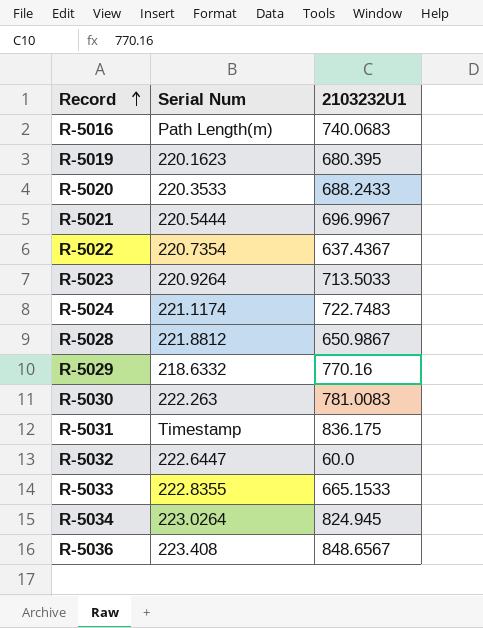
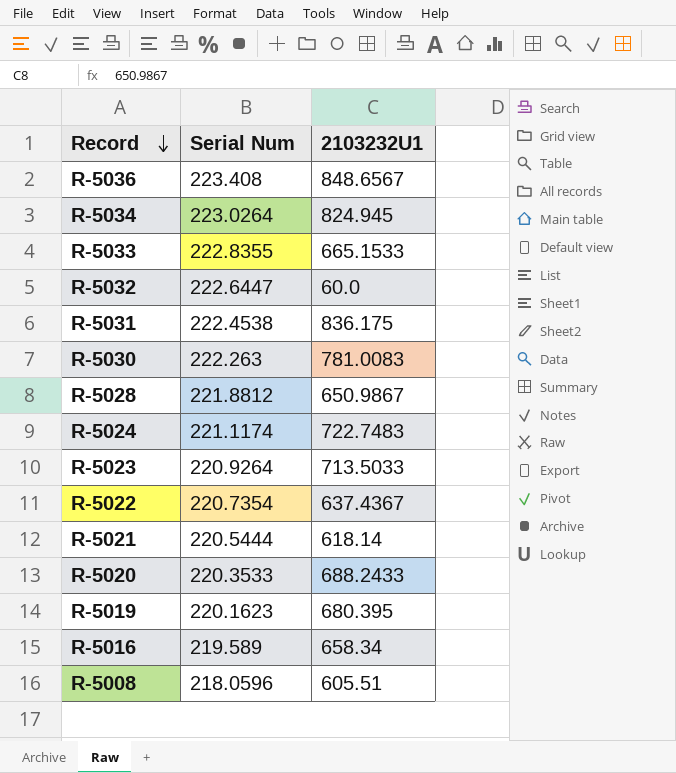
row order: Record ascending -> Record descending
row R-5029: 218.6332 | 770.16 -> none
R-5031 | Serial Num: Timestamp -> 222.4538
R-5021 | 2103232U1: 696.9967 -> 618.14
R-5016 | Serial Num: Path Length(m) -> 219.589
R-5016 | 2103232U1: 740.0683 -> 658.34
row R-5008: none -> 218.0596 | 605.51

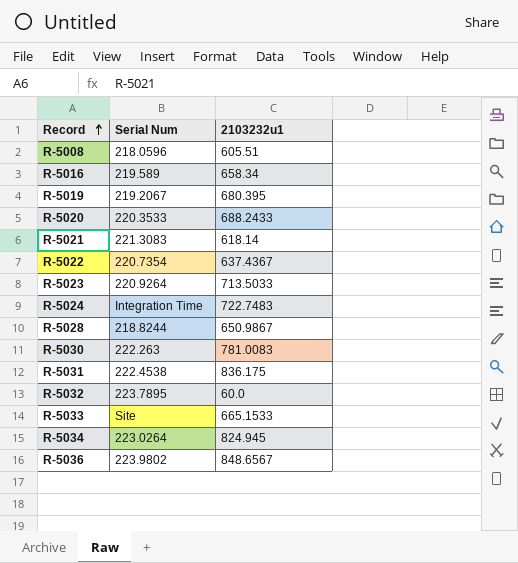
row order: Record descending -> Record ascending
column name: 2103232U1 -> 2103232u1
R-5019 | Serial Num: 220.1623 -> 219.2067
R-5021 | Serial Num: 220.5444 -> 221.3083
R-5024 | Serial Num: 221.1174 -> Integration Time
R-5028 | Serial Num: 221.8812 -> 218.8244
R-5032 | Serial Num: 222.6447 -> 223.7895
R-5033 | Serial Num: 222.8355 -> Site
R-5036 | Serial Num: 223.408 -> 223.9802

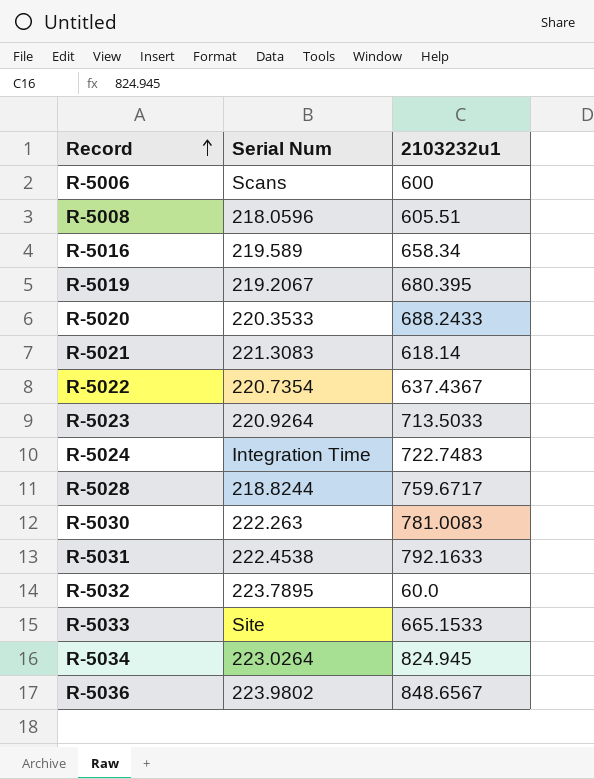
row R-5006: none -> Scans | 600
R-5028 | 2103232u1: 650.9867 -> 759.6717
R-5031 | 2103232u1: 836.175 -> 792.1633

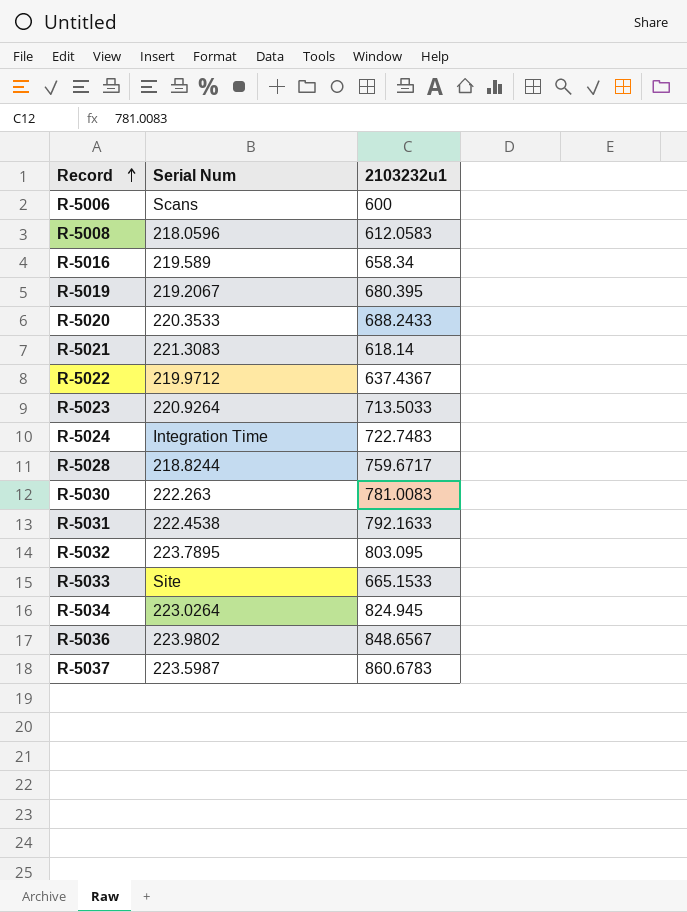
R-5008 | 2103232u1: 605.51 -> 612.0583
R-5022 | Serial Num: 220.7354 -> 219.9712
R-5032 | 2103232u1: 60.0 -> 803.095
row R-5037: none -> 223.5987 | 860.6783

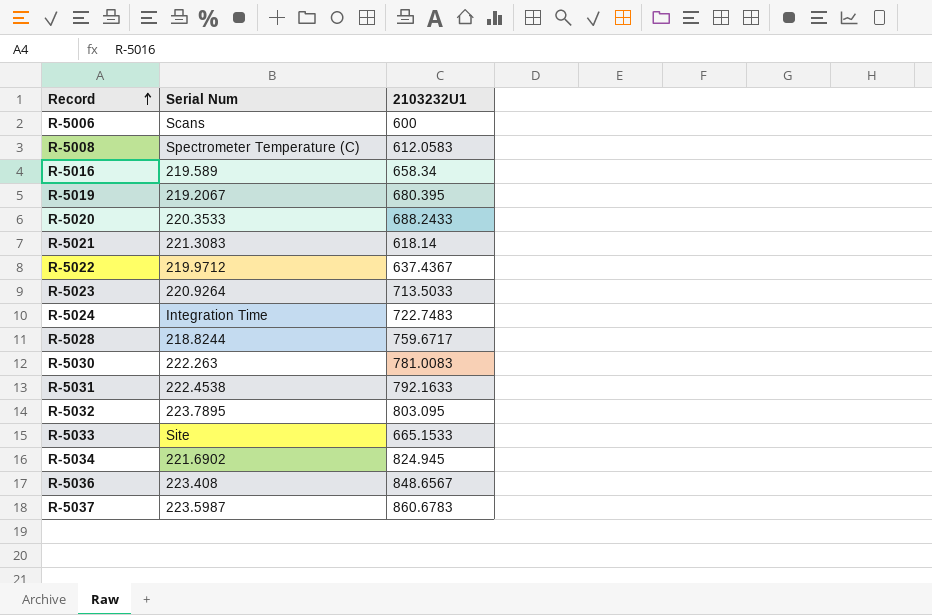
column name: 2103232u1 -> 2103232U1
R-5008 | Serial Num: 218.0596 -> Spectrometer Temperature (C)
R-5034 | Serial Num: 223.0264 -> 221.6902
R-5036 | Serial Num: 223.9802 -> 223.408

